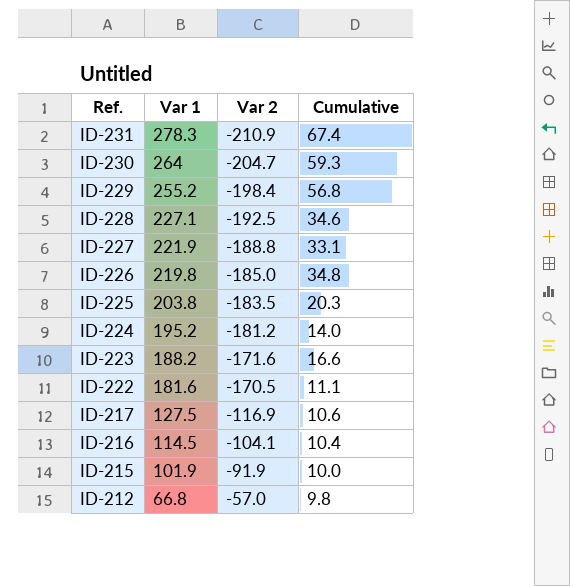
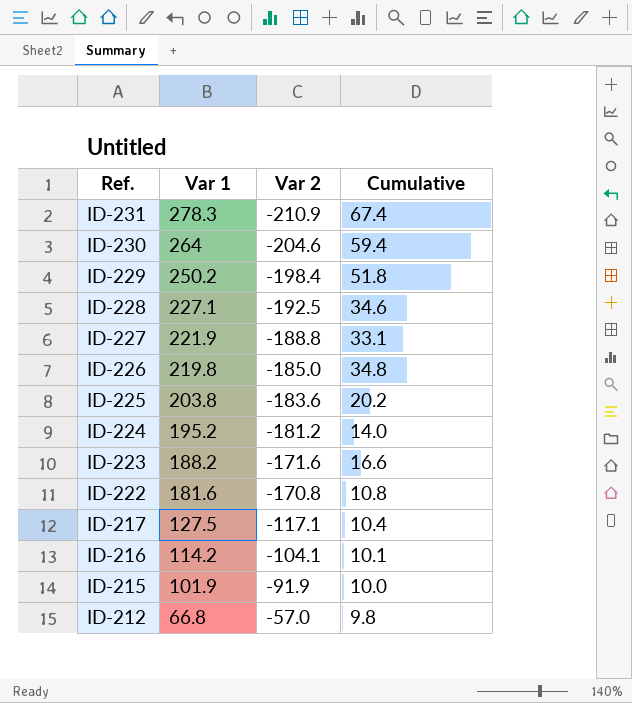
ID-230 | Var 2: -204.7 -> -204.6
ID-230 | Cumulative: 59.3 -> 59.4
ID-229 | Var 1: 255.2 -> 250.2
ID-229 | Cumulative: 56.8 -> 51.8
ID-225 | Var 2: -183.5 -> -183.6
ID-225 | Cumulative: 20.3 -> 20.2
ID-222 | Var 2: -170.5 -> -170.8
ID-222 | Cumulative: 11.1 -> 10.8
ID-217 | Var 2: -116.9 -> -117.1
ID-217 | Cumulative: 10.6 -> 10.4
ID-216 | Var 1: 114.5 -> 114.2
ID-216 | Cumulative: 10.4 -> 10.1

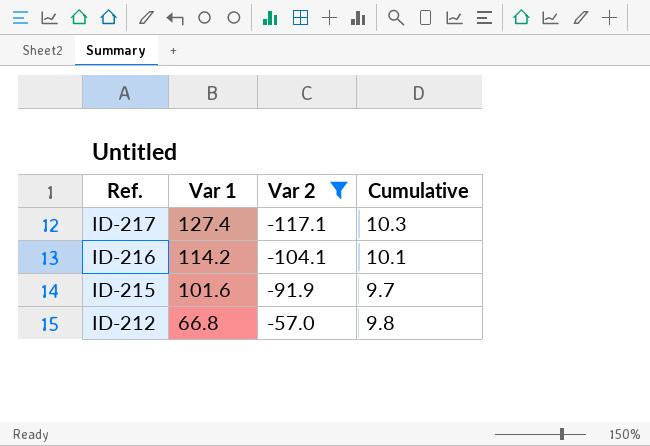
filter: none -> Var 2 >= -117.1
ID-217 | Var 1: 127.5 -> 127.4
ID-217 | Cumulative: 10.4 -> 10.3
ID-215 | Var 1: 101.9 -> 101.6
ID-215 | Cumulative: 10.0 -> 9.7

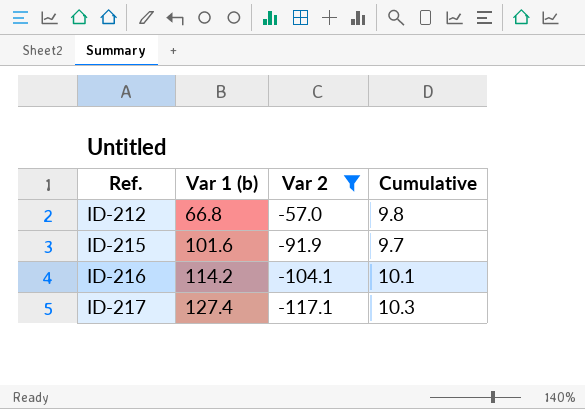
row order: Ref. descending -> Ref. ascending
column name: Var 1 -> Var 1 (b)

